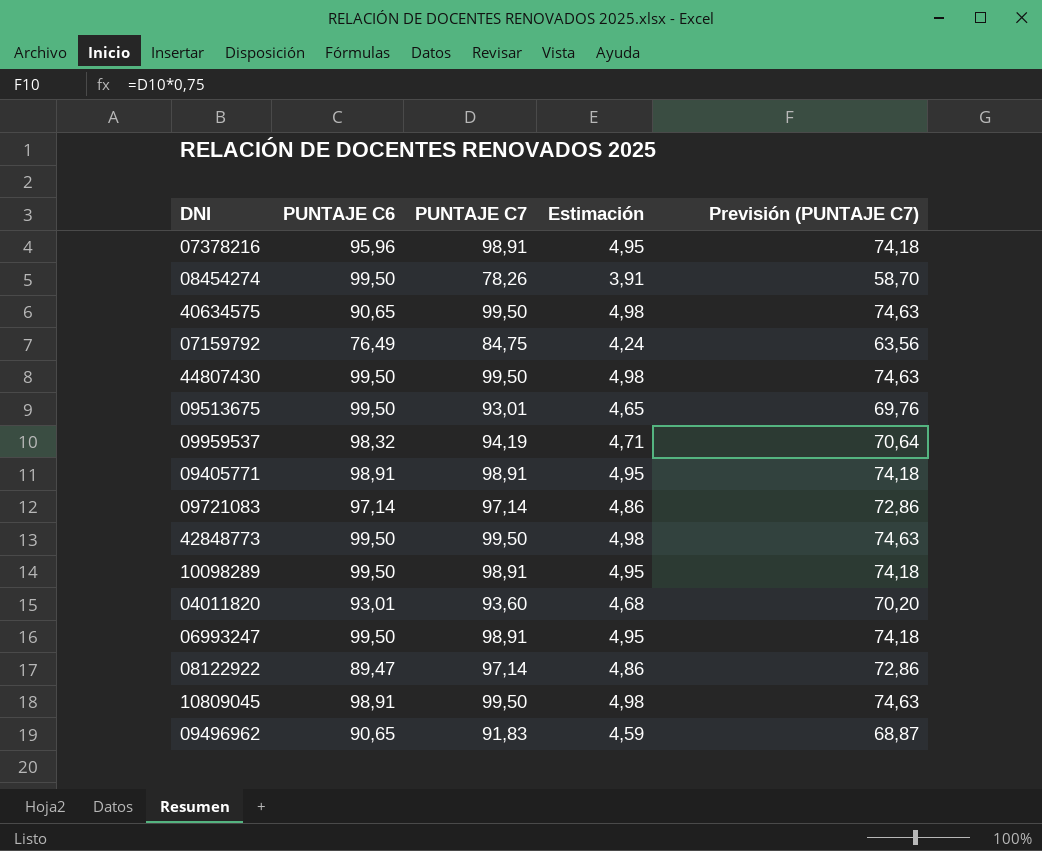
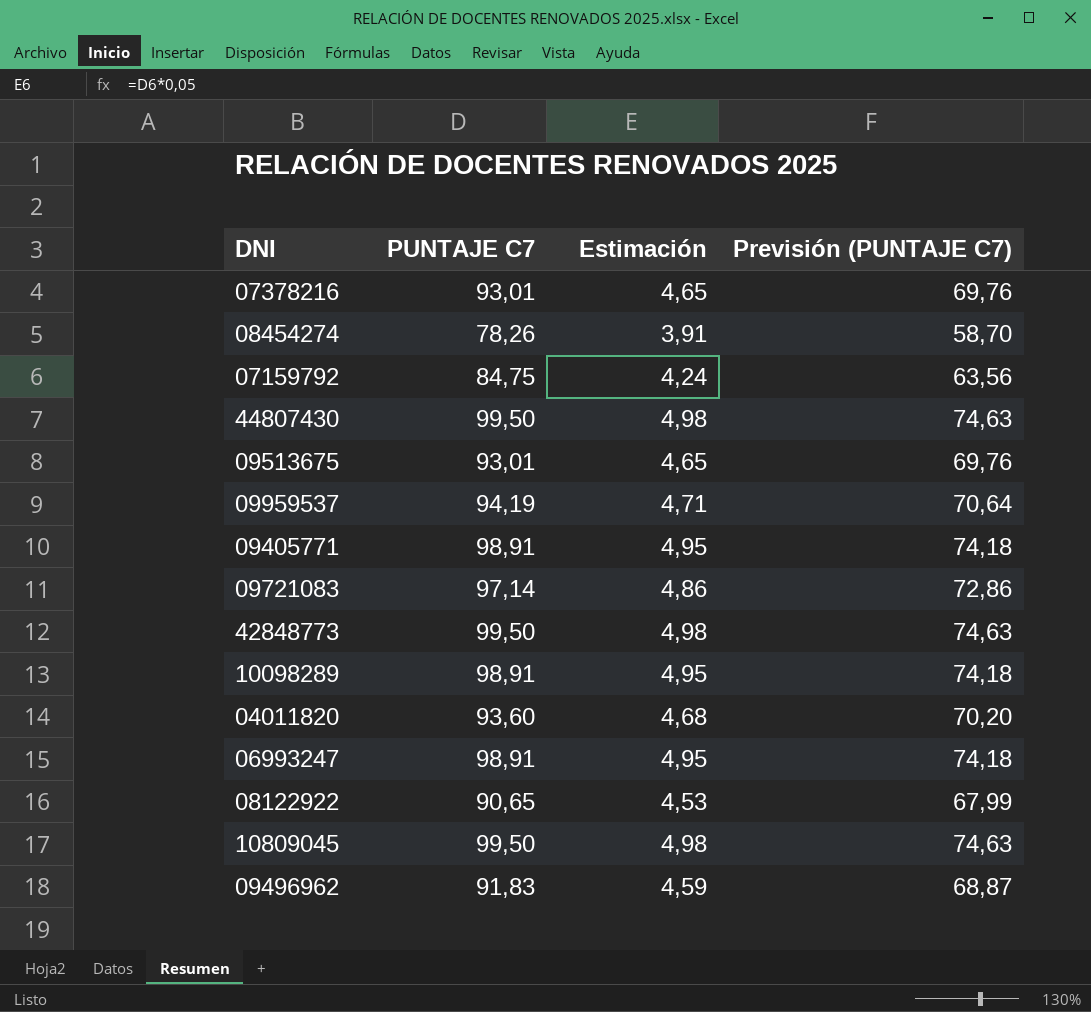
column PUNTAJE C6 | position: 2 -> none
row 40634575: 90,65 | 99,50 | 4,98 | 74,63 -> none
07378216 | PUNTAJE C7: 98,91 -> 93,01
07378216 | Estimación: 4,95 -> 4,65
07378216 | Previsión (PUNTAJE C7): 74,18 -> 69,76
08122922 | PUNTAJE C7: 97,14 -> 90,65
08122922 | Estimación: 4,86 -> 4,53
08122922 | Previsión (PUNTAJE C7): 72,86 -> 67,99

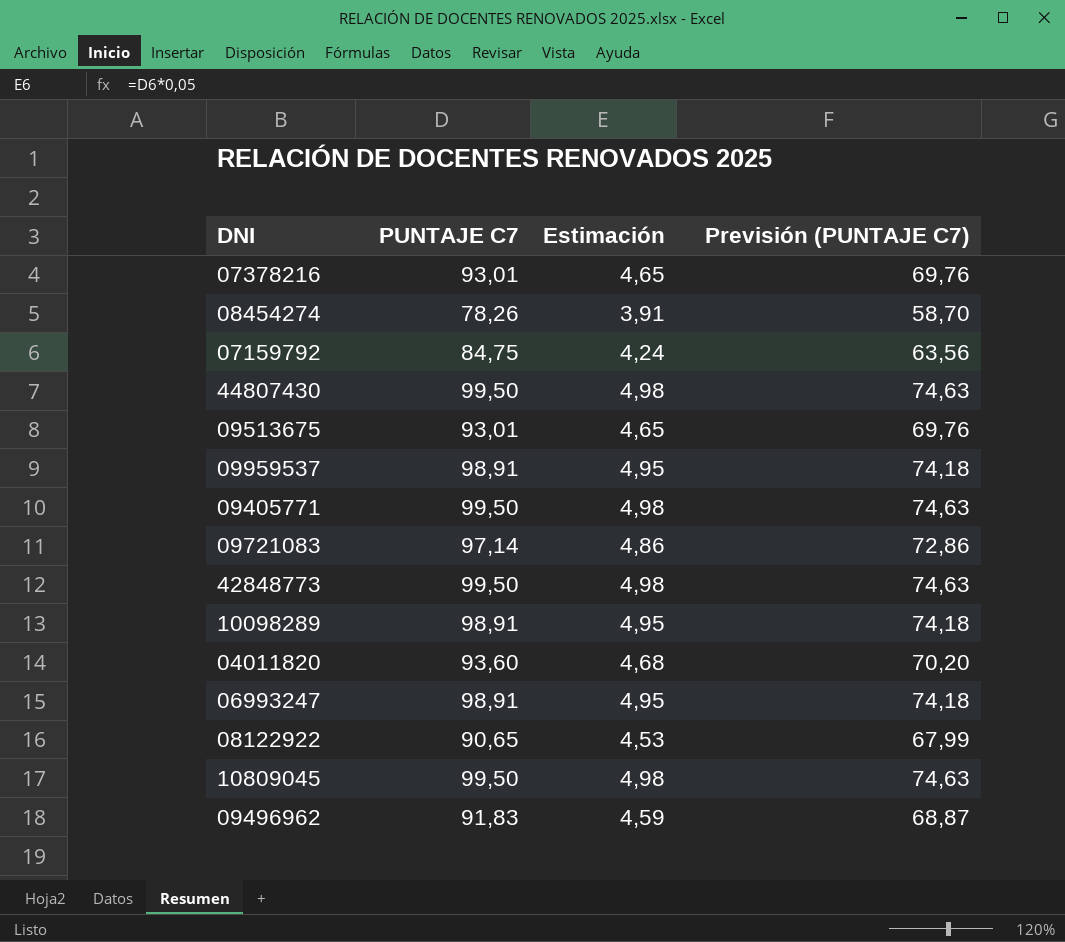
09959537 | PUNTAJE C7: 94,19 -> 98,91
09959537 | Estimación: 4,71 -> 4,95
09959537 | Previsión (PUNTAJE C7): 70,64 -> 74,18
09405771 | PUNTAJE C7: 98,91 -> 99,50
09405771 | Estimación: 4,95 -> 4,98
09405771 | Previsión (PUNTAJE C7): 74,18 -> 74,63

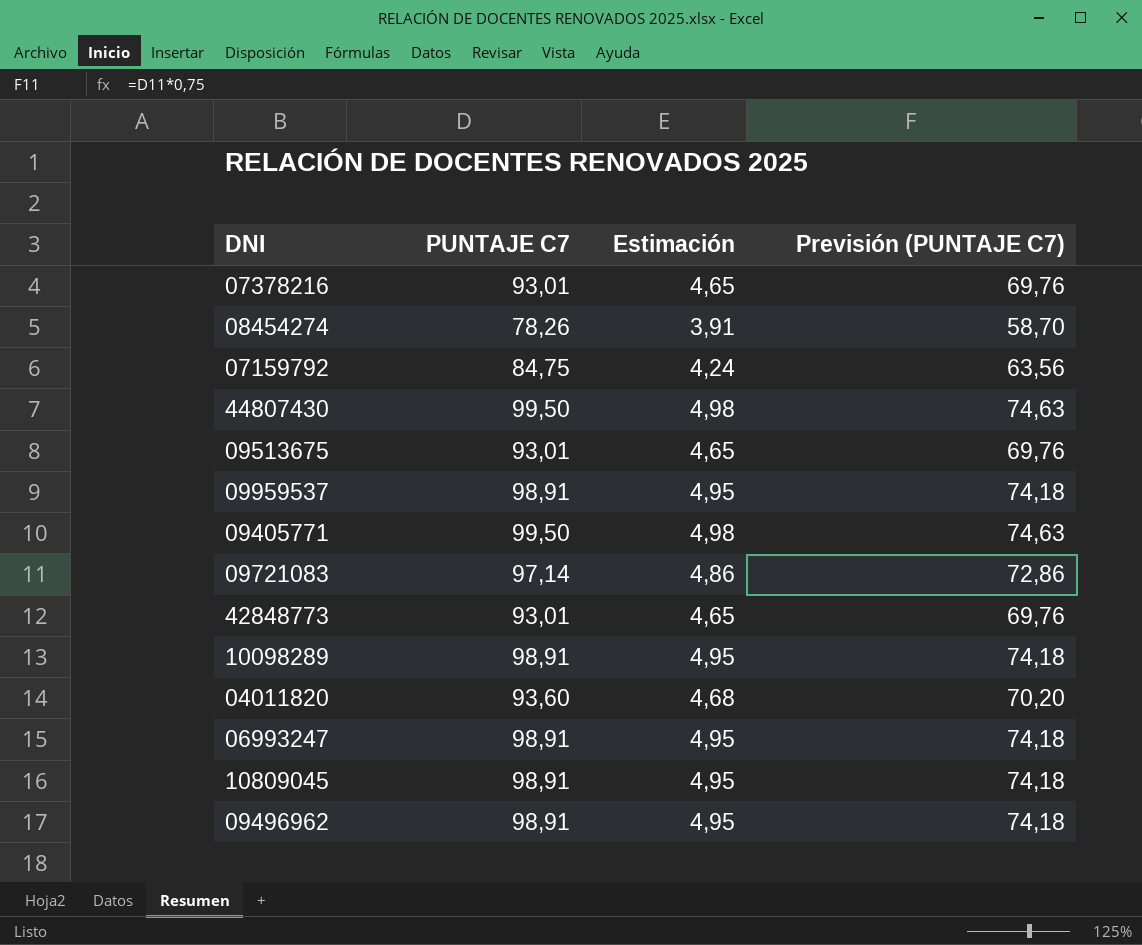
row 08122922: 90,65 | 4,53 | 67,99 -> none
42848773 | PUNTAJE C7: 99,50 -> 93,01
42848773 | Estimación: 4,98 -> 4,65
42848773 | Previsión (PUNTAJE C7): 74,63 -> 69,76
10809045 | PUNTAJE C7: 99,50 -> 98,91
10809045 | Estimación: 4,98 -> 4,95
10809045 | Previsión (PUNTAJE C7): 74,63 -> 74,18
09496962 | PUNTAJE C7: 91,83 -> 98,91
09496962 | Estimación: 4,59 -> 4,95
09496962 | Previsión (PUNTAJE C7): 68,87 -> 74,18

